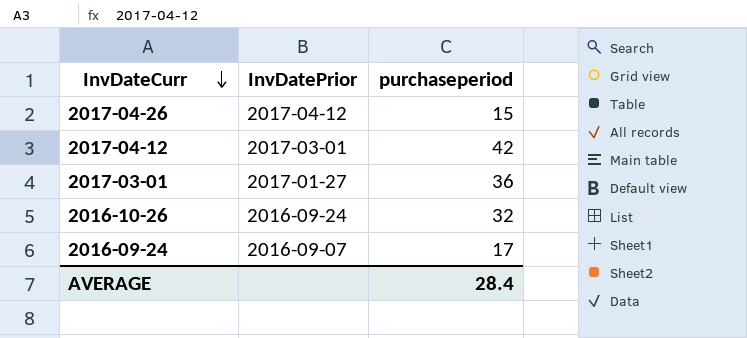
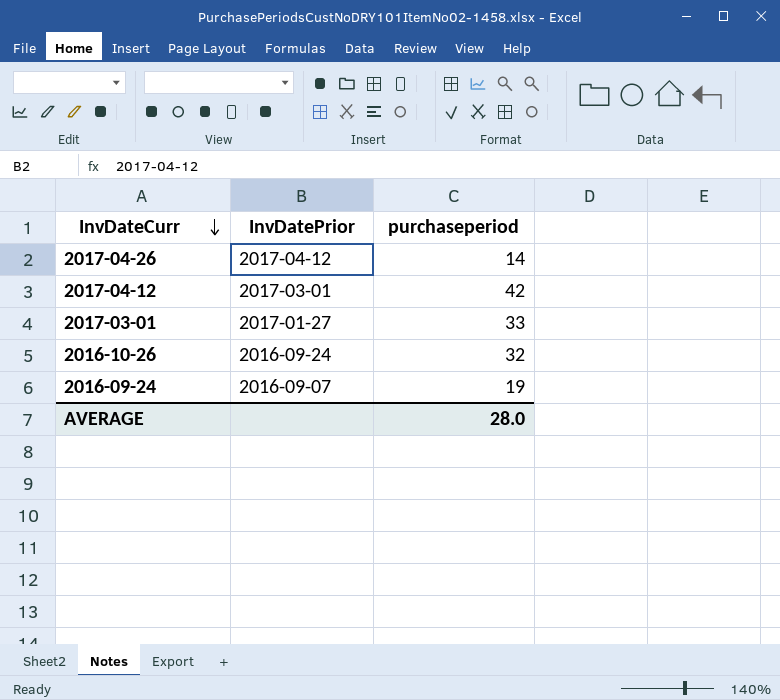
2017-04-26 | purchaseperiod: 15 -> 14
2017-03-01 | purchaseperiod: 36 -> 33
2016-09-24 | purchaseperiod: 17 -> 19
AVERAGE | purchaseperiod: 28.4 -> 28.0

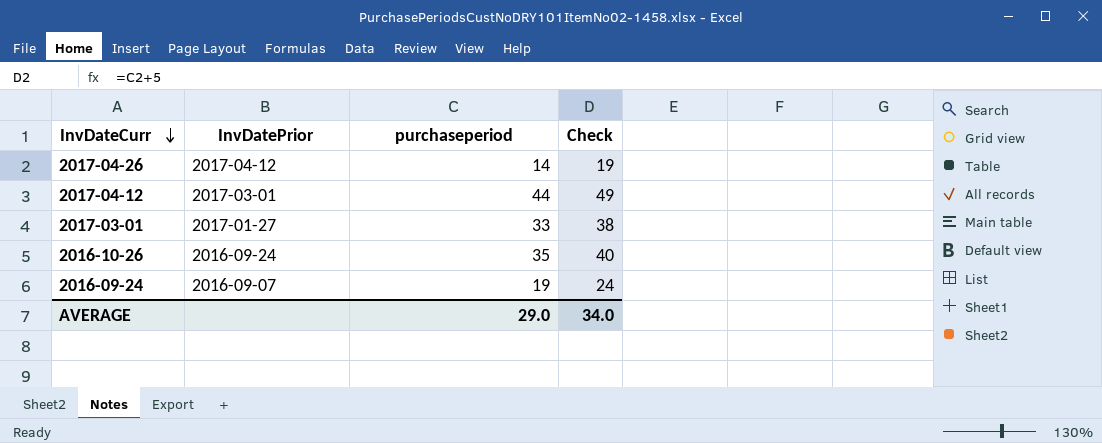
column Check | formula: none -> [purchaseperiod] + 5
2017-04-12 | purchaseperiod: 42 -> 44
2016-10-26 | purchaseperiod: 32 -> 35
AVERAGE | purchaseperiod: 28.0 -> 29.0

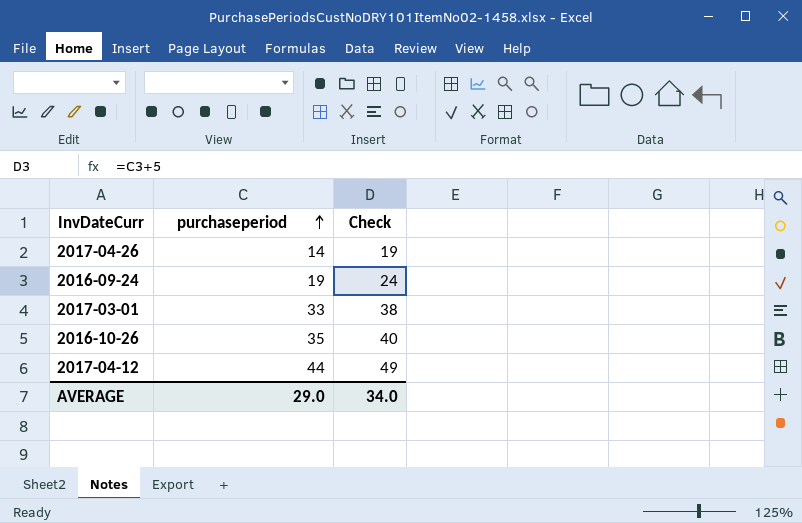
row order: InvDateCurr descending -> purchaseperiod ascending
column InvDatePrior | position: 2 -> none

